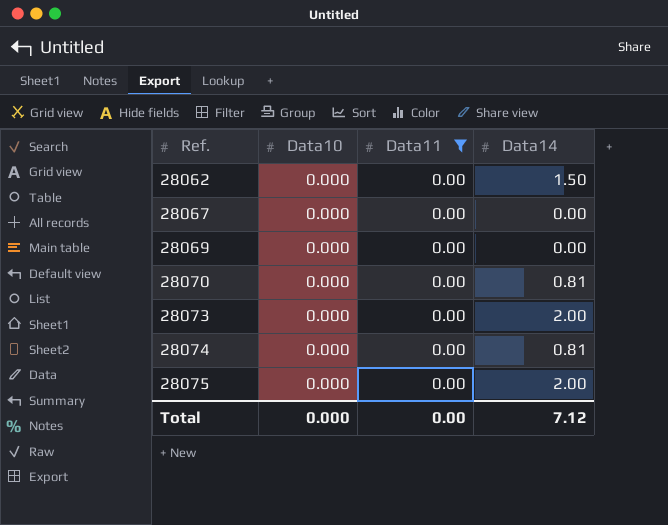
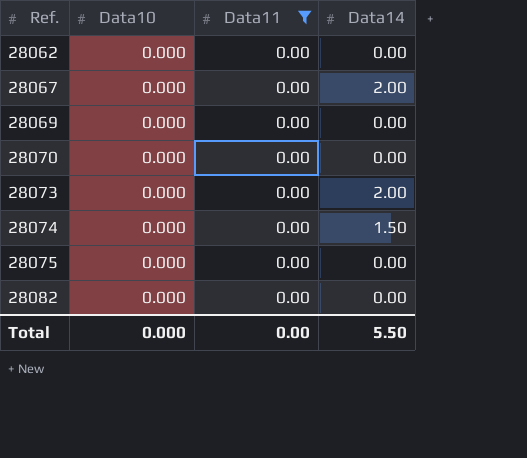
28062 | Data14: 1.50 -> 0.00
28067 | Data14: 0.00 -> 2.00
28070 | Data14: 0.81 -> 0.00
28074 | Data14: 0.81 -> 1.50
28075 | Data14: 2.00 -> 0.00
row 28082: none -> 0.000 | 0.00 | 0.00
Total | Data14: 7.12 -> 5.50

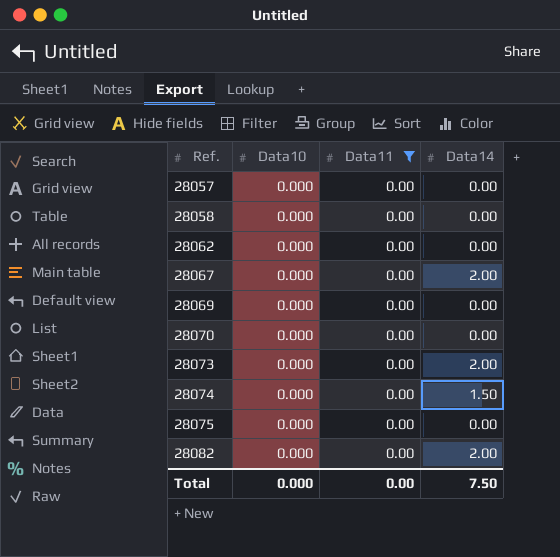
row 28057: none -> 0.000 | 0.00 | 0.00
row 28058: none -> 0.000 | 0.00 | 0.00
28082 | Data14: 0.00 -> 2.00
Total | Data14: 5.50 -> 7.50

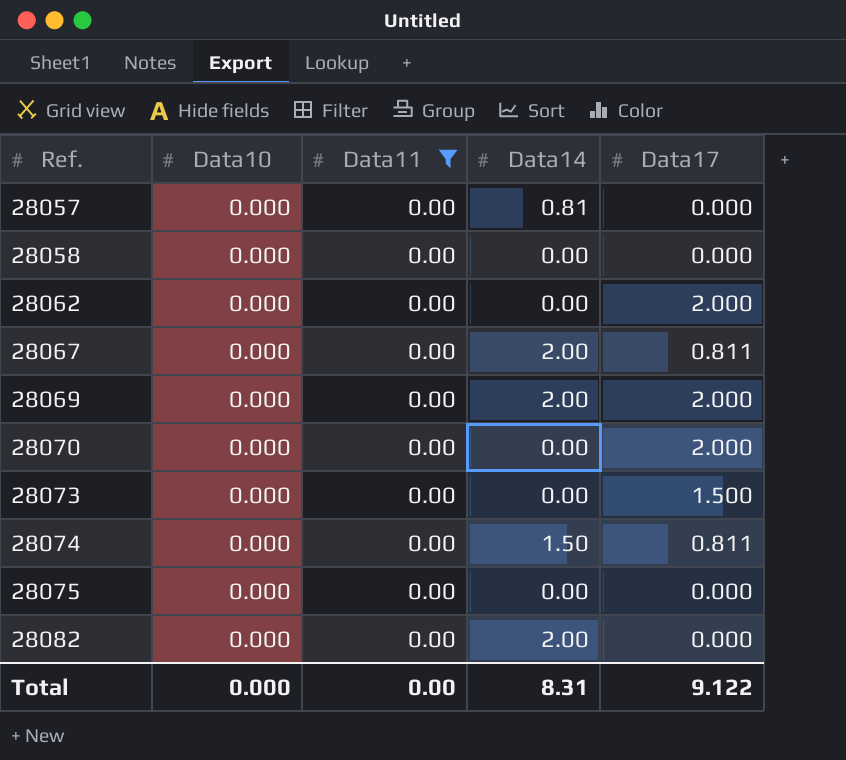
column Data17 | position: none -> 5
28057 | Data14: 0.00 -> 0.81
28069 | Data14: 0.00 -> 2.00
28073 | Data14: 2.00 -> 0.00
Total | Data14: 7.50 -> 8.31

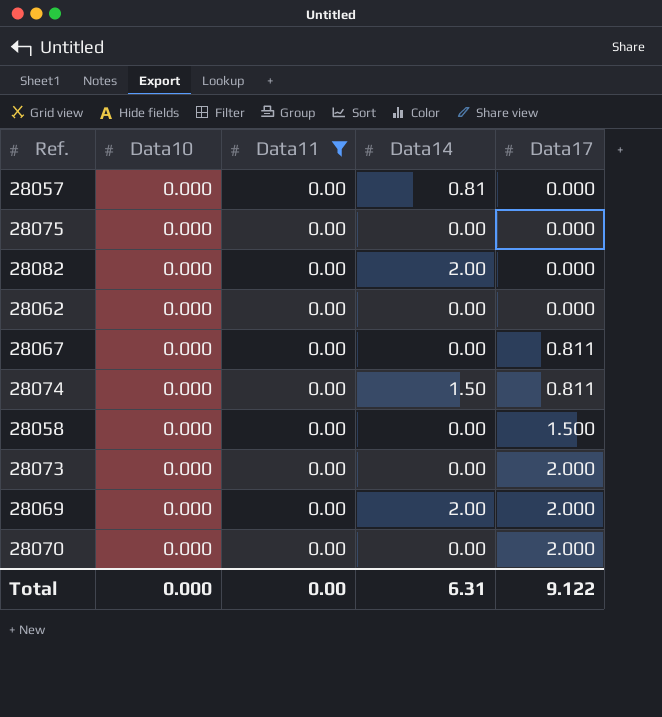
row order: Ref. ascending -> Data17 ascending
28062 | Data17: 2.000 -> 0.000
28067 | Data14: 2.00 -> 0.00
28058 | Data17: 0.000 -> 1.500
28073 | Data17: 1.500 -> 2.000
Total | Data14: 8.31 -> 6.31

